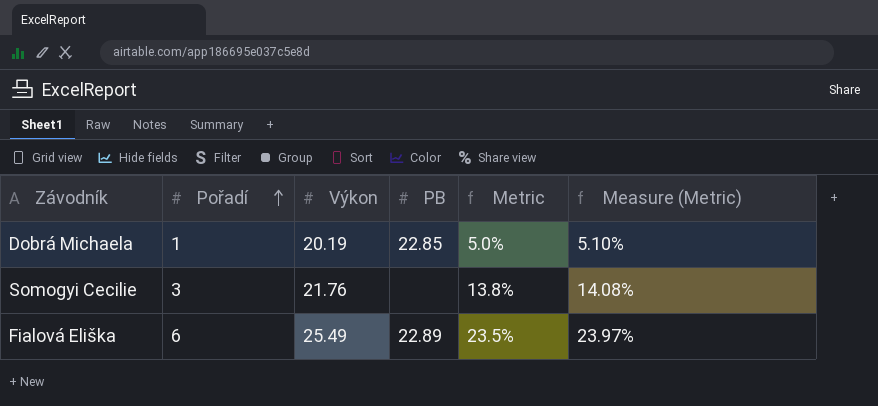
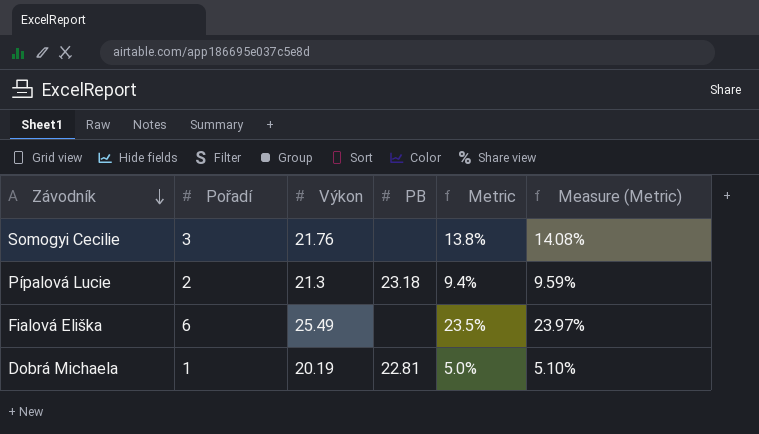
row order: Pořadí ascending -> Závodník descending
row Pípalová Lucie: none -> 2 | 21.3 | 23.18 | 9.4% | 9.59%
Fialová Eliška | PB: 22.89 -> none
Dobrá Michaela | PB: 22.85 -> 22.81

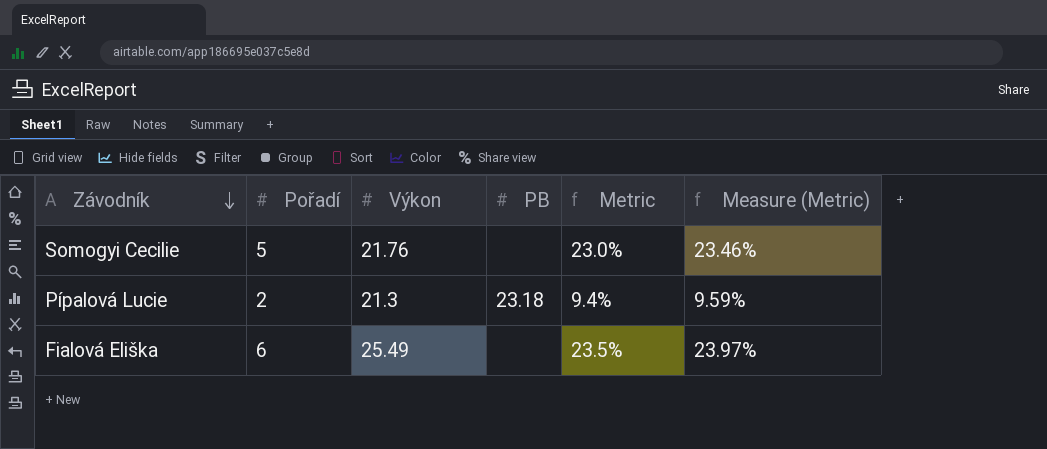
row Dobrá Michaela: 1 | 20.19 | 22.81 | 5.0% | 5.10% -> none
Somogyi Cecilie | Pořadí: 3 -> 5
Somogyi Cecilie | Metric: 13.8% -> 23.0%
Somogyi Cecilie | Measure (Metric): 14.08% -> 23.46%

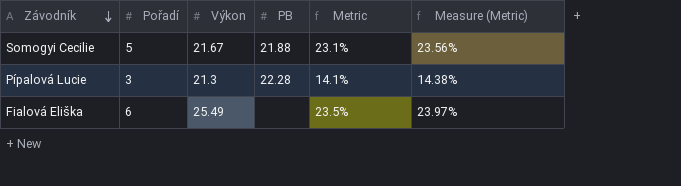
Somogyi Cecilie | Výkon: 21.76 -> 21.67
Somogyi Cecilie | PB: none -> 21.88
Somogyi Cecilie | Metric: 23.0% -> 23.1%
Somogyi Cecilie | Measure (Metric): 23.46% -> 23.56%
Pípalová Lucie | Pořadí: 2 -> 3
Pípalová Lucie | PB: 23.18 -> 22.28
Pípalová Lucie | Metric: 9.4% -> 14.1%
Pípalová Lucie | Measure (Metric): 9.59% -> 14.38%

